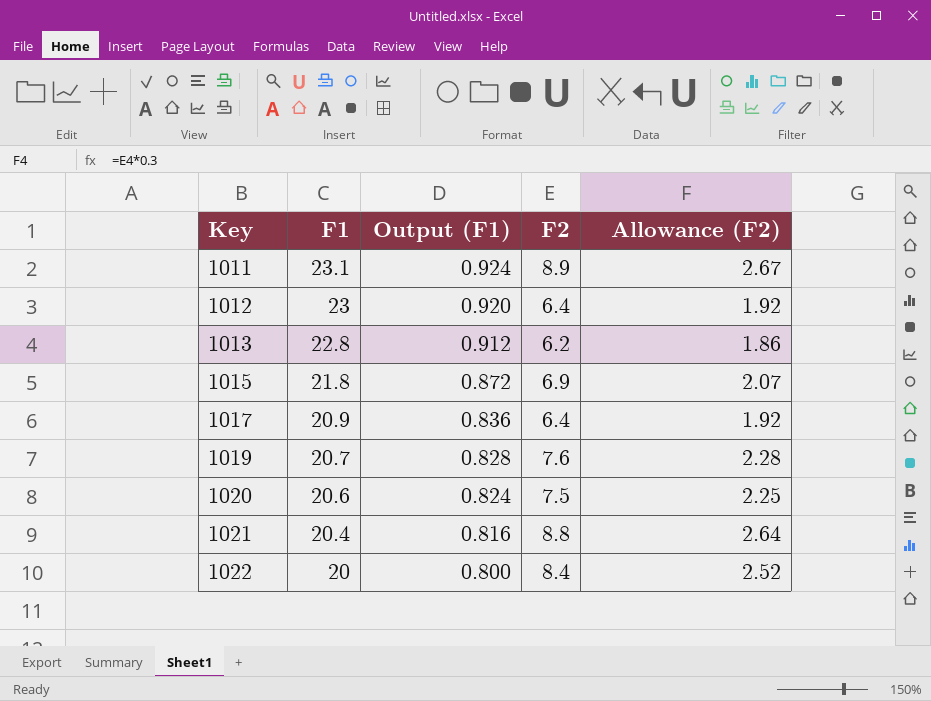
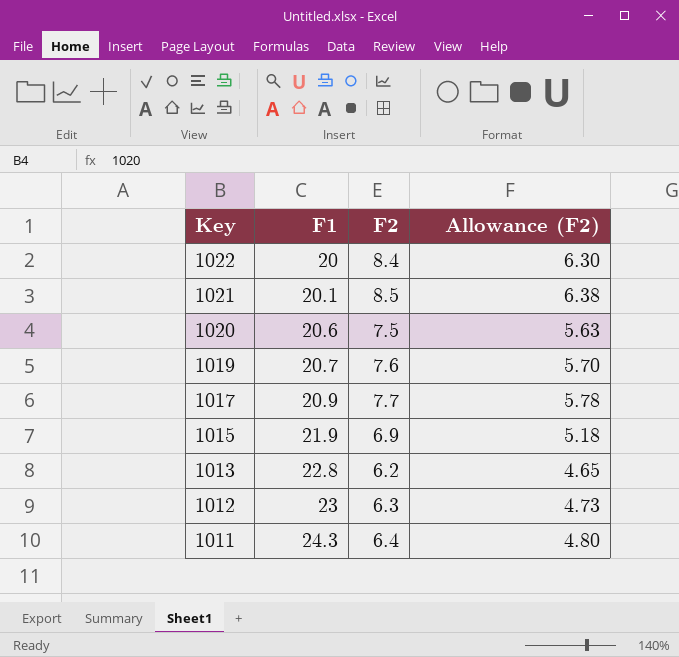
row order: Key ascending -> Key descending
column Output (F1) | formula: [F1] * 0.04 -> none
column Allowance (F2) | formula: [F2] * 0.3 -> [F2] * 0.75
1021 | F1: 20.4 -> 20.1
1021 | F2: 8.8 -> 8.5
1017 | F2: 6.4 -> 7.7
1015 | F1: 21.8 -> 21.9
1012 | F2: 6.4 -> 6.3
1011 | F1: 23.1 -> 24.3
1011 | F2: 8.9 -> 6.4

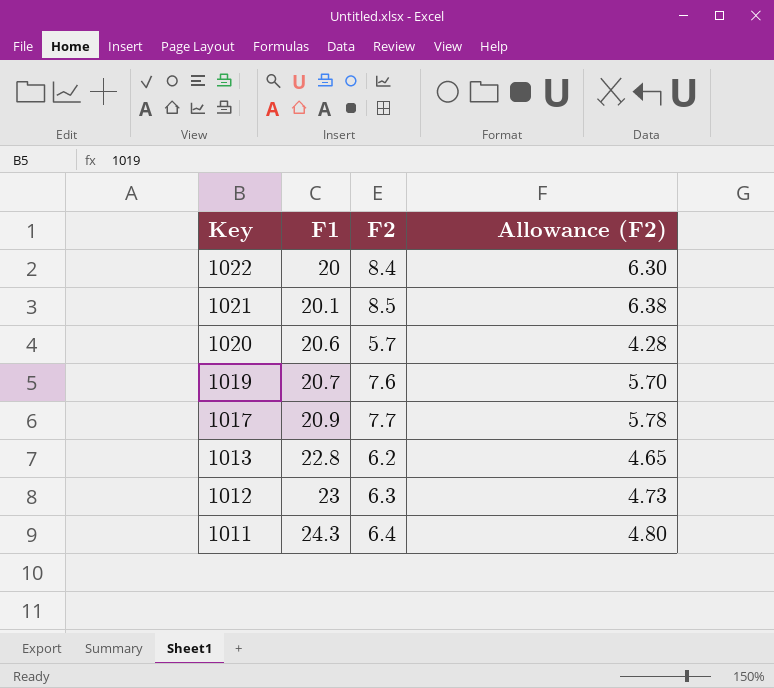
row 1015: 21.9 | 6.9 | 5.18 -> none
1020 | F2: 7.5 -> 5.7
1020 | Allowance (F2): 5.63 -> 4.28

